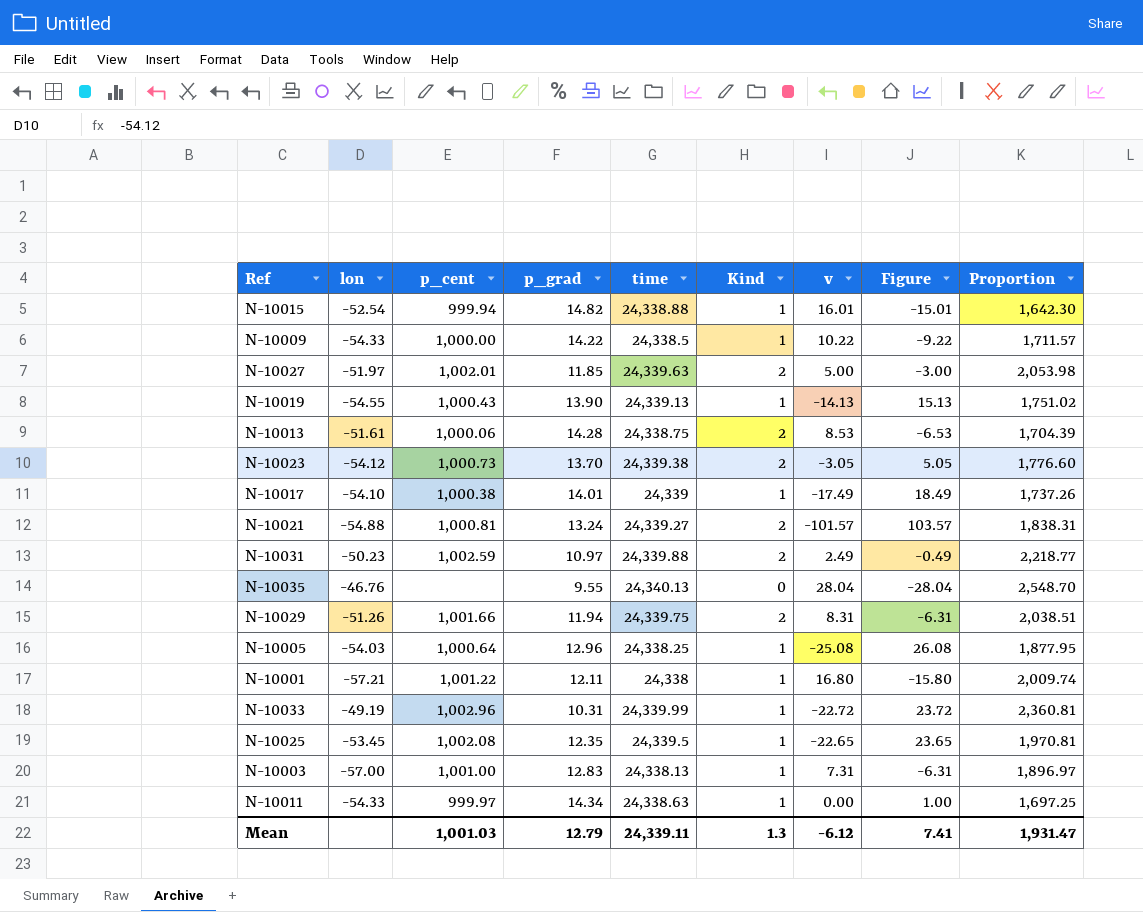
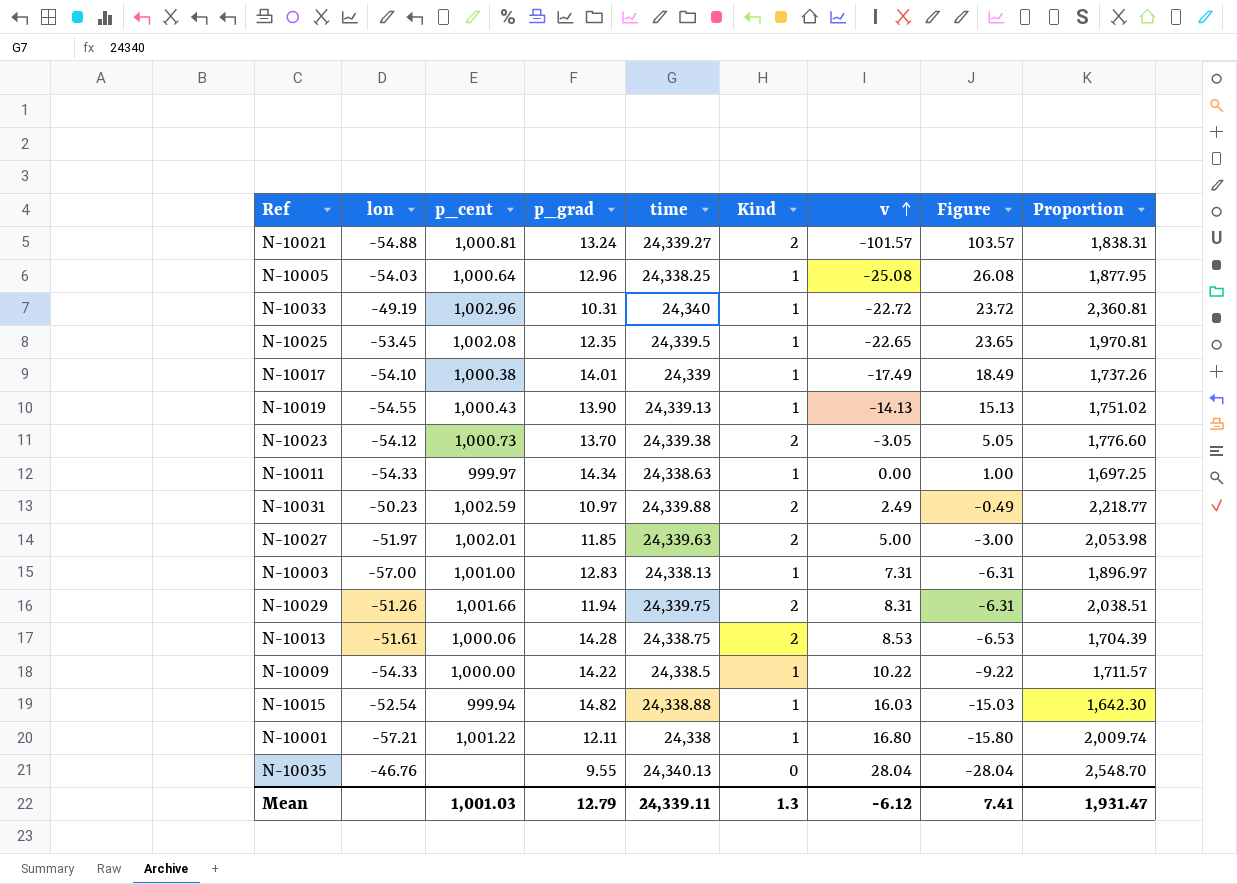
row order: none -> v ascending
N-10033 | time: 24,339.99 -> 24,340
N-10015 | v: 16.01 -> 16.03
N-10015 | Figure: -15.01 -> -15.03

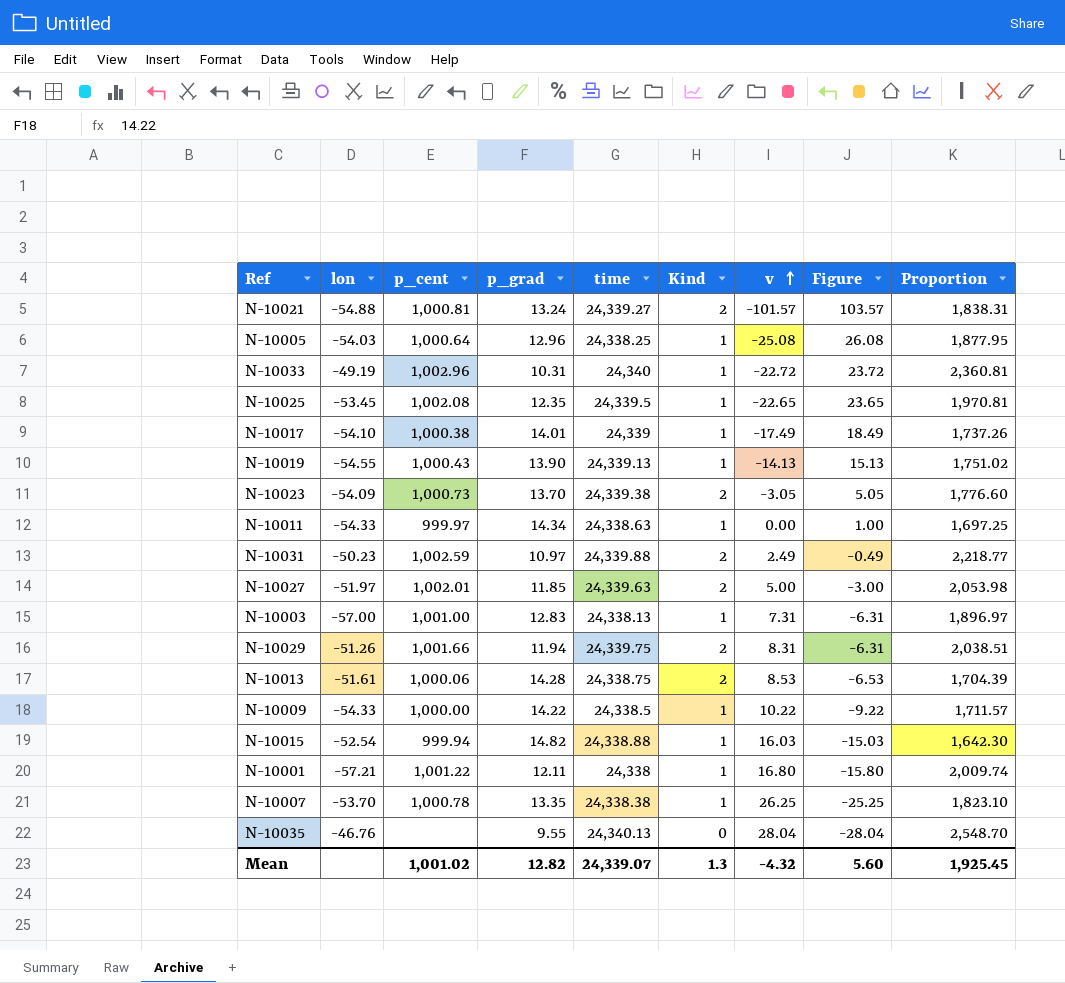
N-10023 | lon: -54.12 -> -54.09
row N-10007: none -> -53.70 | 1,000.78 | 13.35 | 24,338.38 | 1 | 26.25 | -25.25 | 1,823.10
Mean | p_cent: 1,001.03 -> 1,001.02
Mean | p_grad: 12.79 -> 12.82
Mean | time: 24,339.11 -> 24,339.07
Mean | v: -6.12 -> -4.32
Mean | Figure: 7.41 -> 5.60
Mean | Proportion: 1,931.47 -> 1,925.45

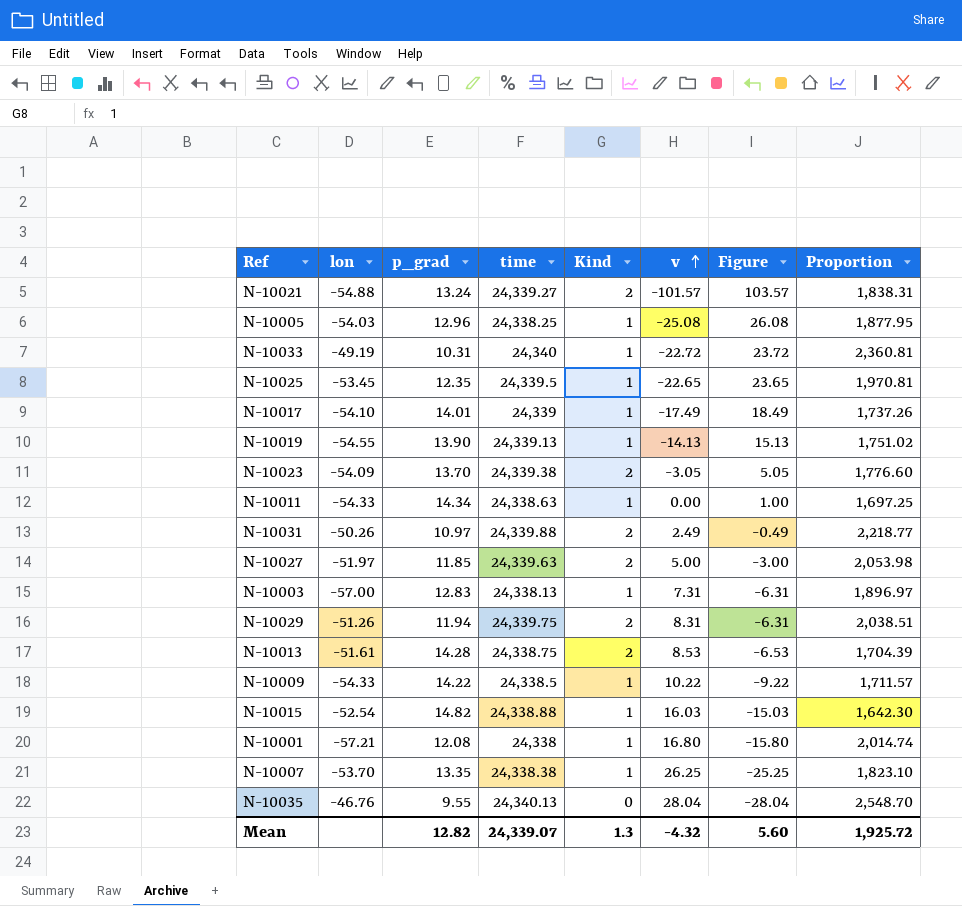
column p_cent | position: 3 -> none
N-10031 | lon: -50.23 -> -50.26
N-10001 | p_grad: 12.11 -> 12.08
N-10001 | Proportion: 2,009.74 -> 2,014.74
Mean | Proportion: 1,925.45 -> 1,925.72

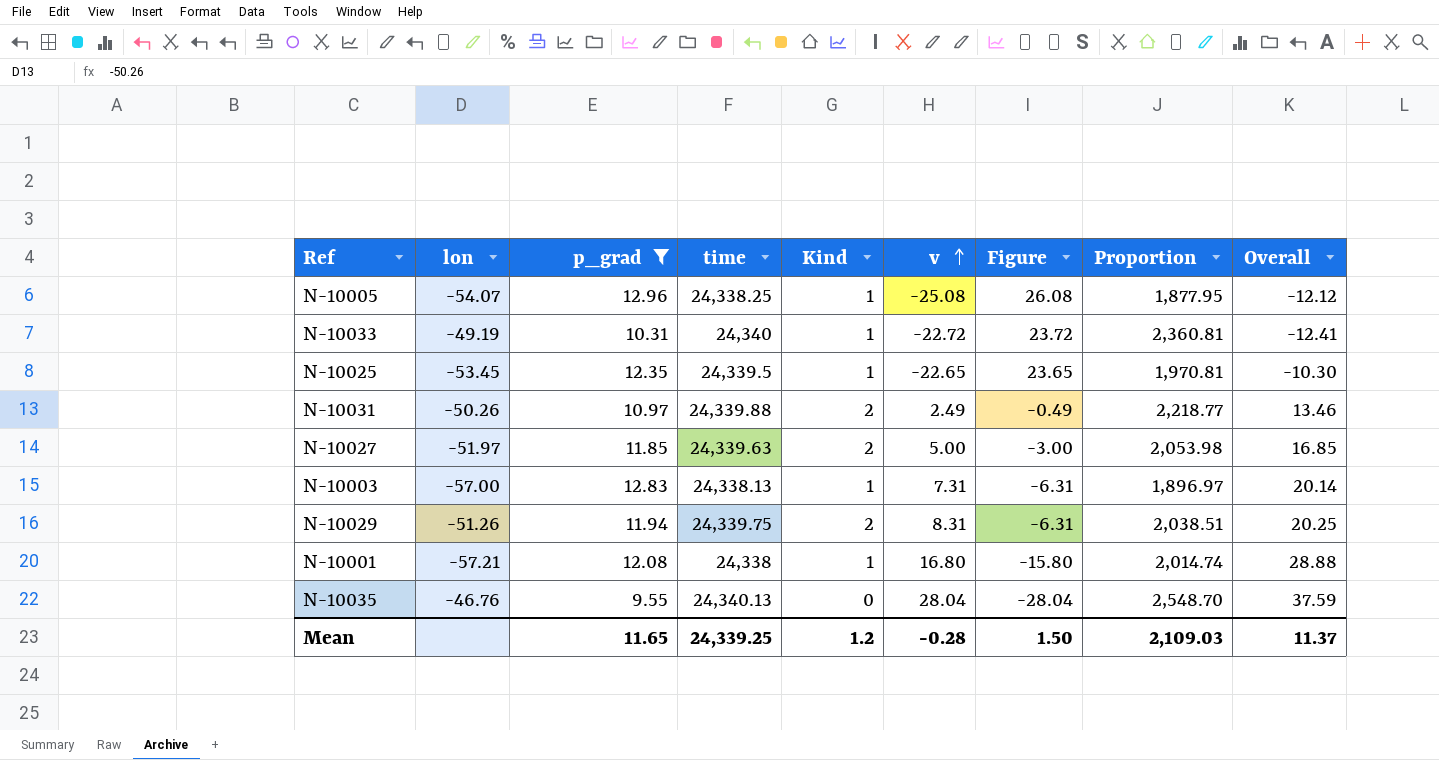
filter: none -> p_grad <= 12.96
column Overall | formula: none -> [p_grad] + [v]
N-10005 | lon: -54.03 -> -54.07
Mean | p_grad: 12.82 -> 11.65
Mean | time: 24,339.07 -> 24,339.25
Mean | Kind: 1.3 -> 1.2
Mean | v: -4.32 -> -0.28
Mean | Figure: 5.60 -> 1.50
Mean | Proportion: 1,925.72 -> 2,109.03

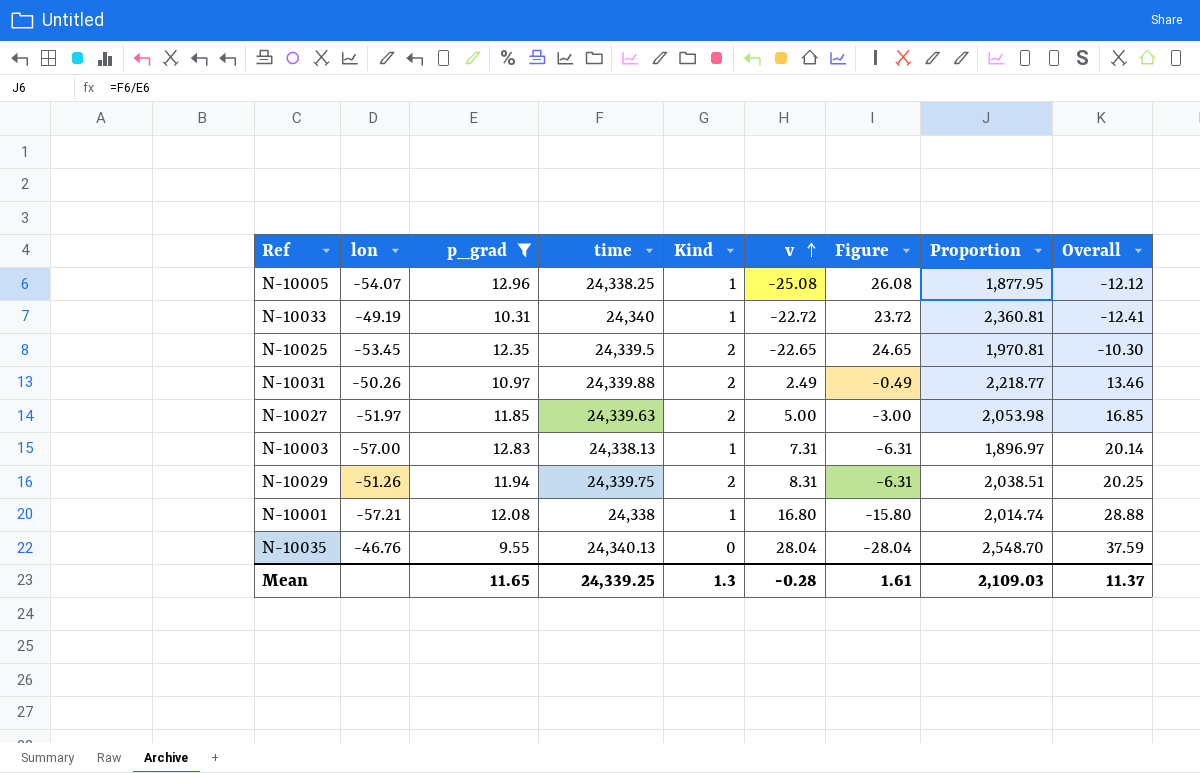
N-10025 | Kind: 1 -> 2
N-10025 | Figure: 23.65 -> 24.65
Mean | Kind: 1.2 -> 1.3
Mean | Figure: 1.50 -> 1.61

